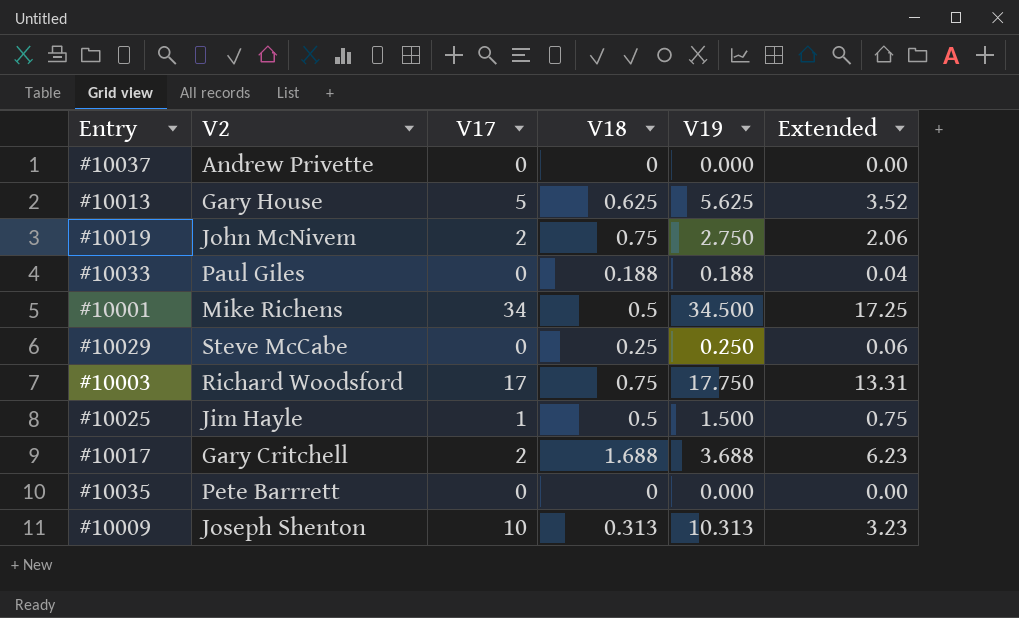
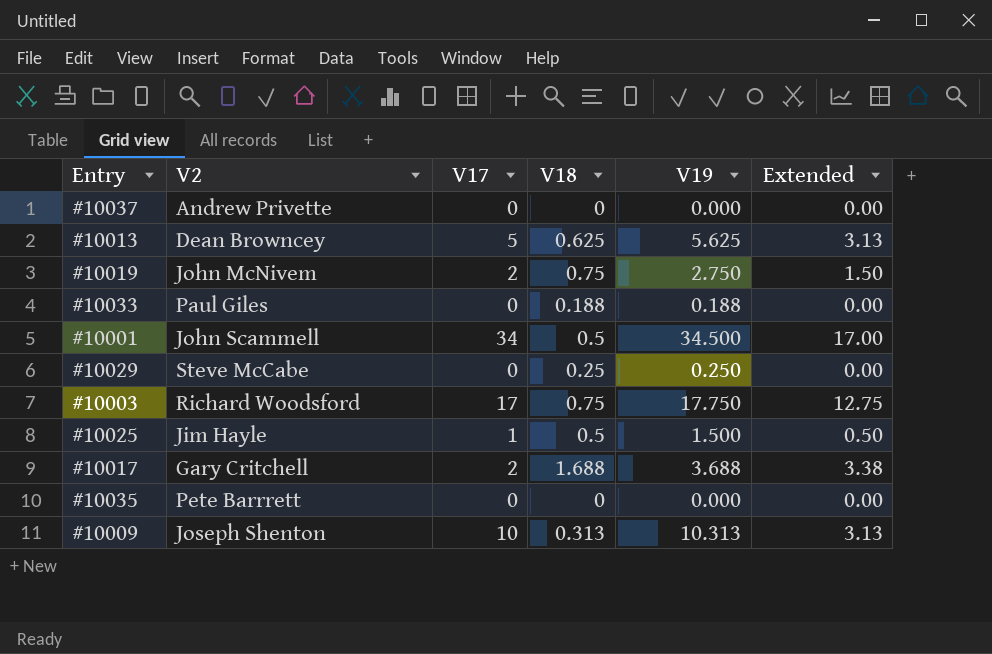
column Extended | formula: [V18] * [V19] -> [V17] * [V18]
#10013 | V2: Gary House -> Dean Browncey
#10001 | V2: Mike Richens -> John Scammell

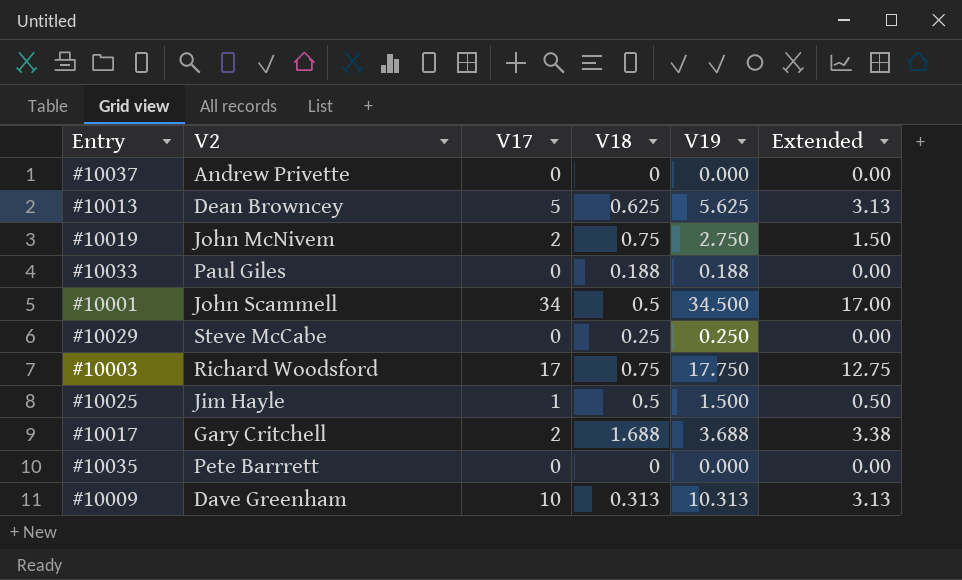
#10009 | V2: Joseph Shenton -> Dave Greenham

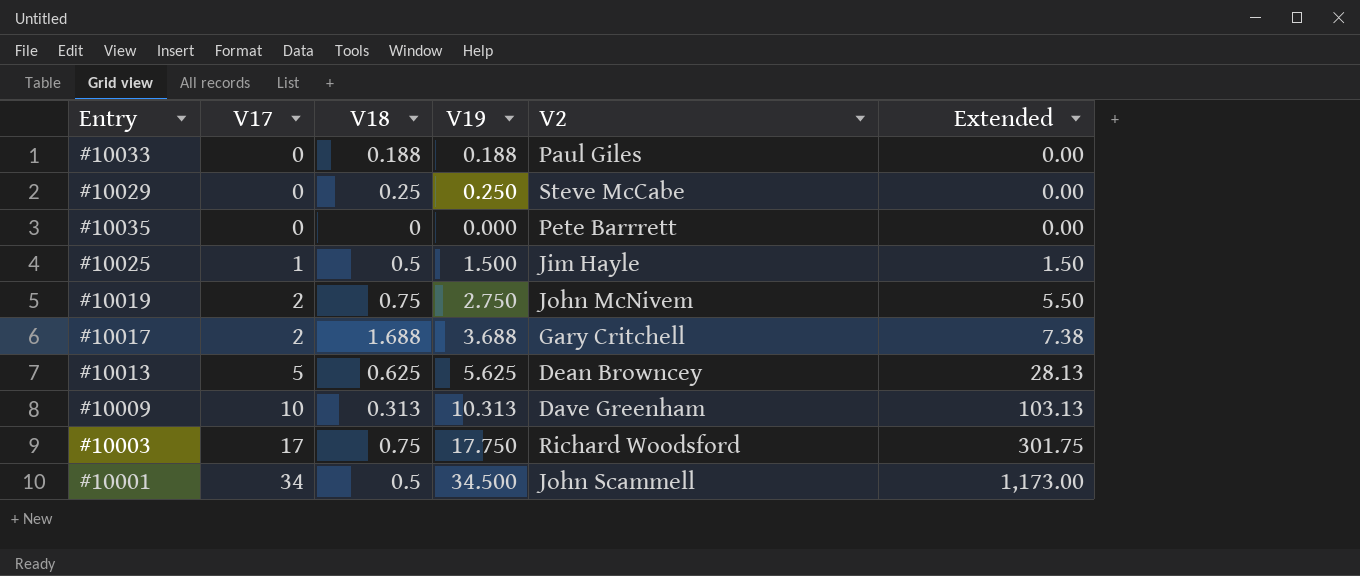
row order: none -> V17 ascending
column V2 | position: 2 -> 5
column Extended | formula: [V17] * [V18] -> [V17] * [V19]
row #10037: Andrew Privette | 0 | 0 | 0.000 | 0.00 -> none

